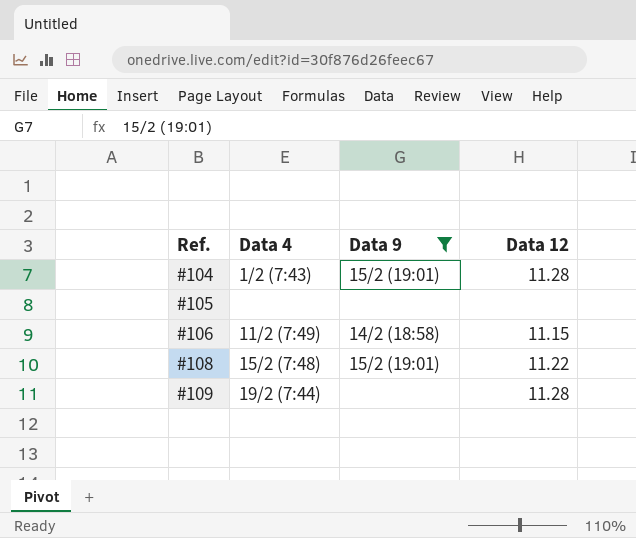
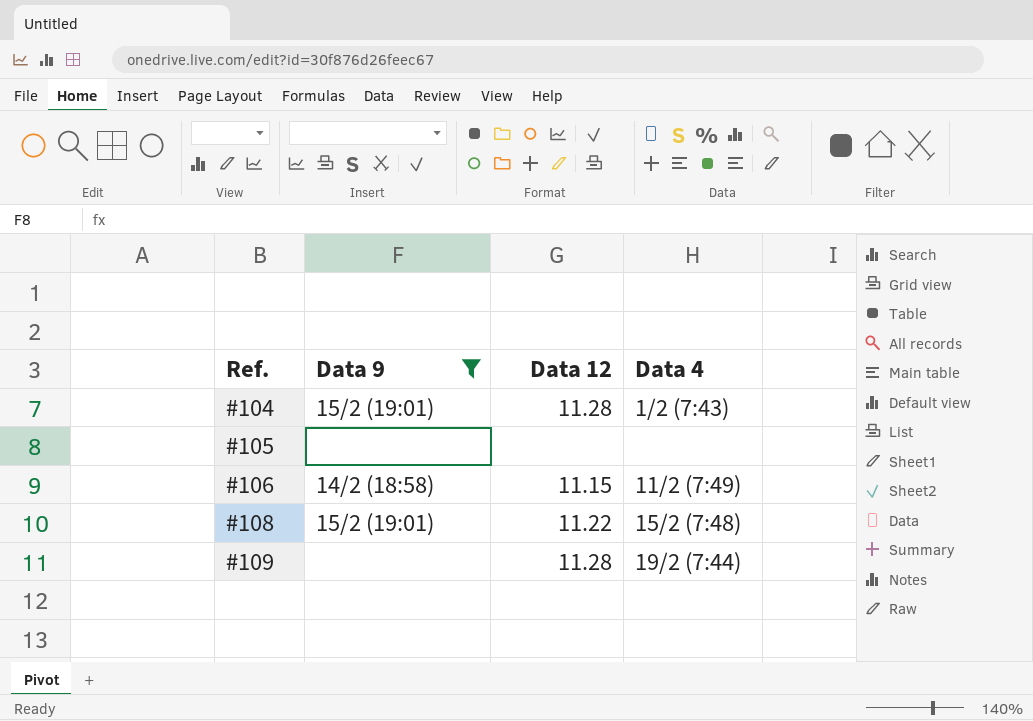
column Data 4 | position: 2 -> 4

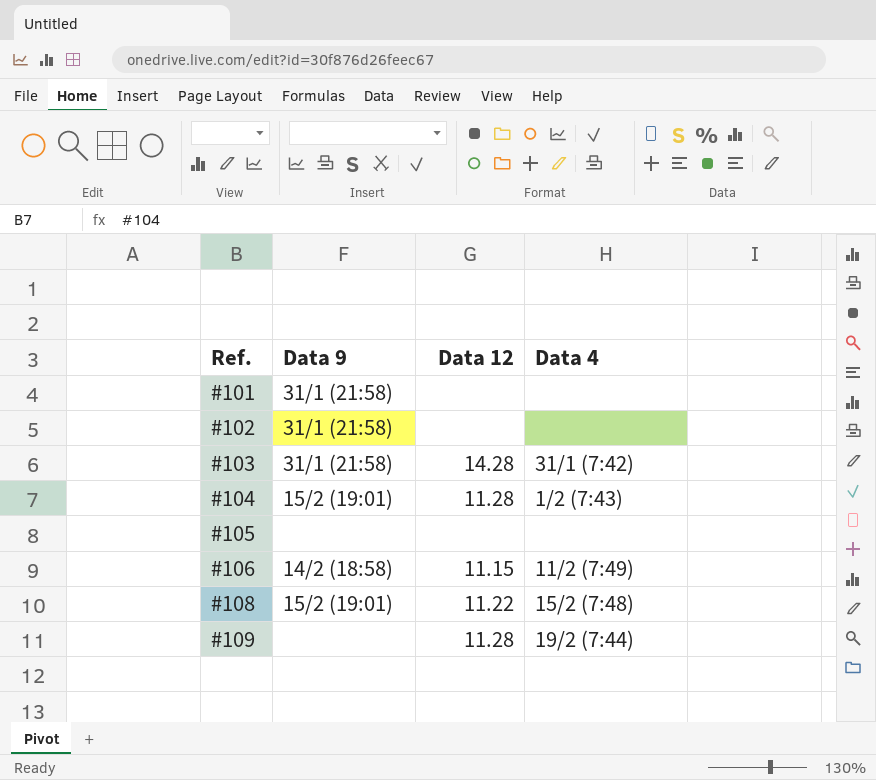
filter: Data 9 != 31/1 (21:58) -> none

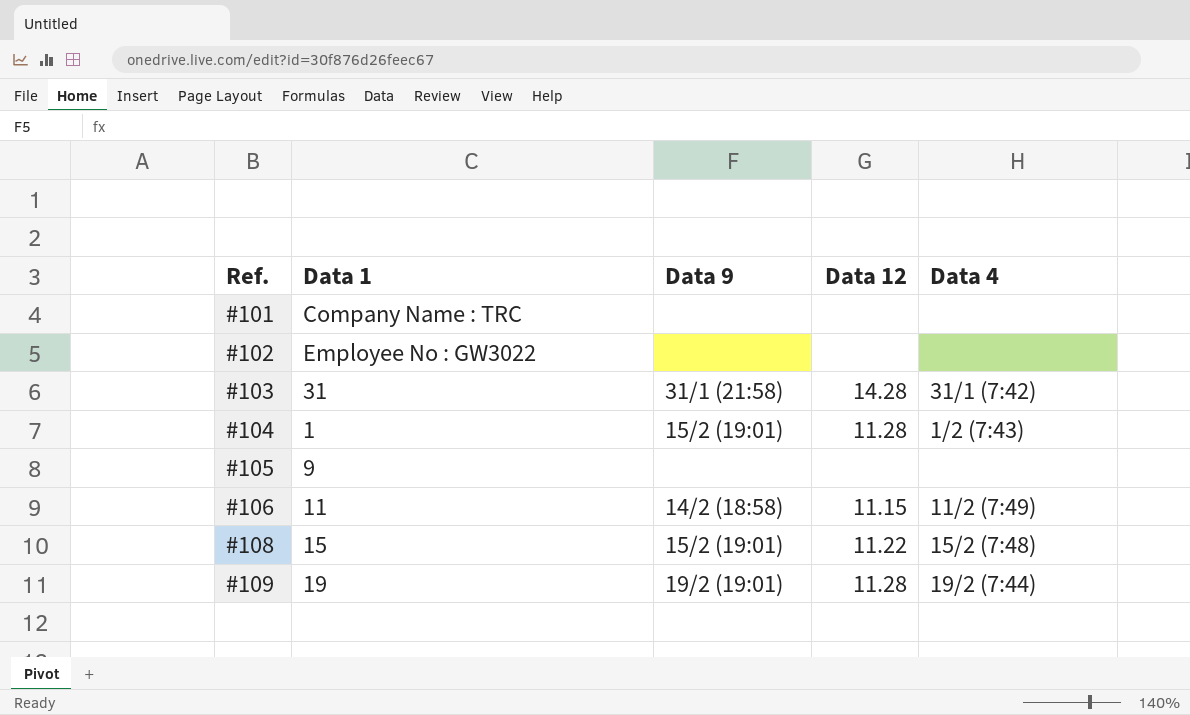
column Data 1 | position: none -> 2
#101 | Data 9: 31/1 (21:58) -> none
#102 | Data 9: 31/1 (21:58) -> none
#109 | Data 9: none -> 19/2 (19:01)

